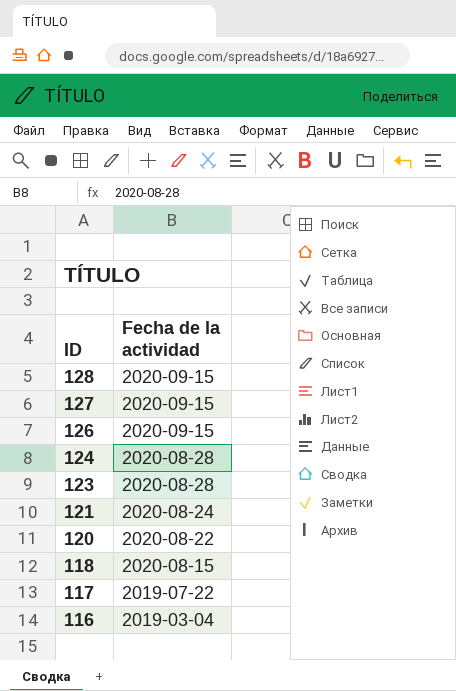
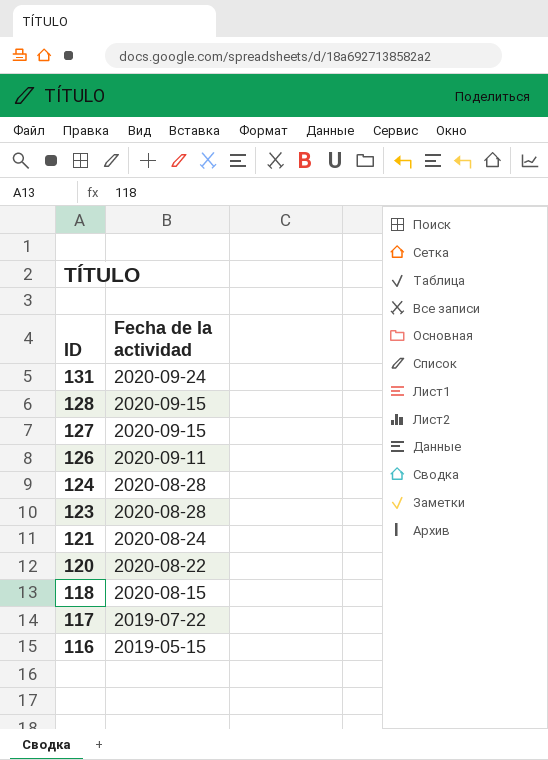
row 131: none -> 2020-09-24
126 | Fecha de la actividad: 2020-09-15 -> 2020-09-11
116 | Fecha de la actividad: 2019-03-04 -> 2019-05-15

